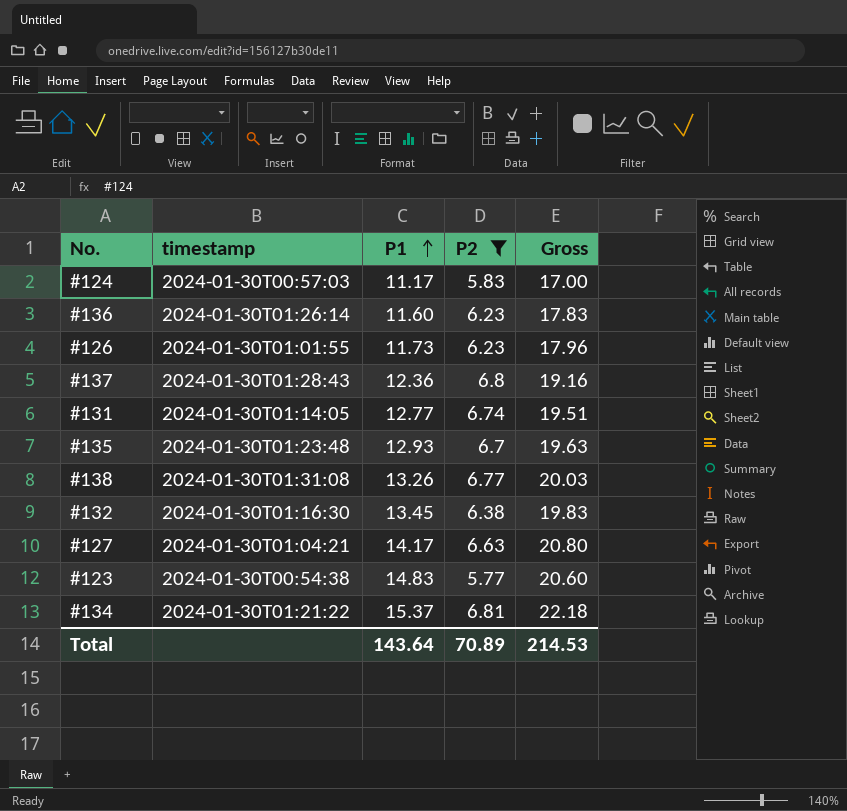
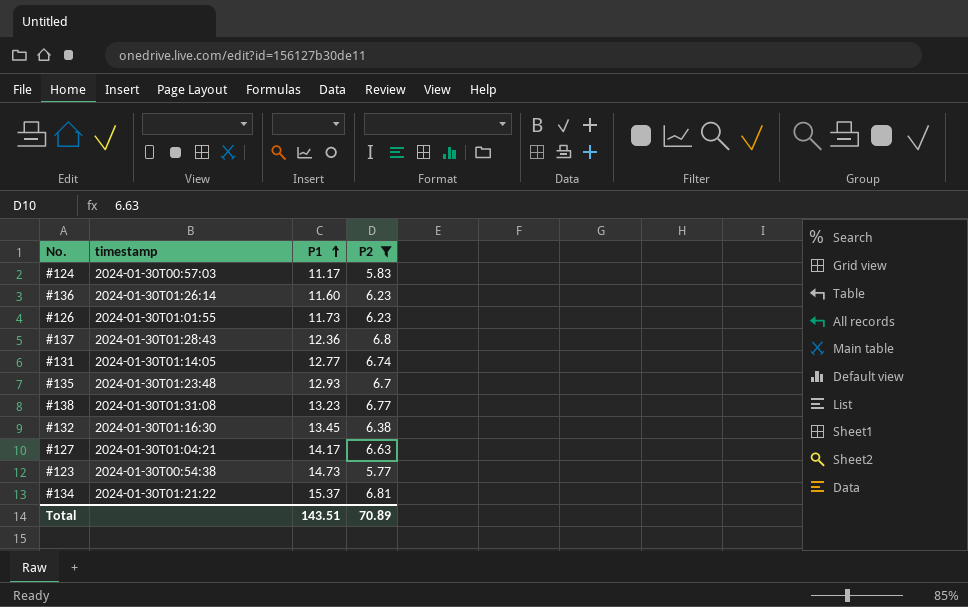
column Gross | formula: [P1] + [P2] -> none
#138 | P1: 13.26 -> 13.23
#123 | P1: 14.83 -> 14.73
Total | P1: 143.64 -> 143.51

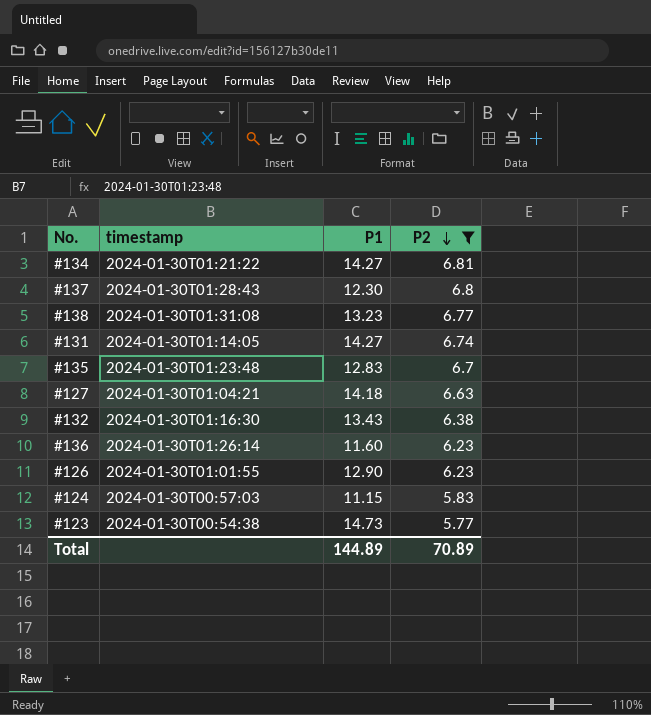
row order: P1 ascending -> P2 descending
#134 | P1: 15.37 -> 14.27
#137 | P1: 12.36 -> 12.30
#131 | P1: 12.77 -> 14.27
#135 | P1: 12.93 -> 12.83
#127 | P1: 14.17 -> 14.18
#132 | P1: 13.45 -> 13.43
#126 | P1: 11.73 -> 12.90
#124 | P1: 11.17 -> 11.15
Total | P1: 143.51 -> 144.89

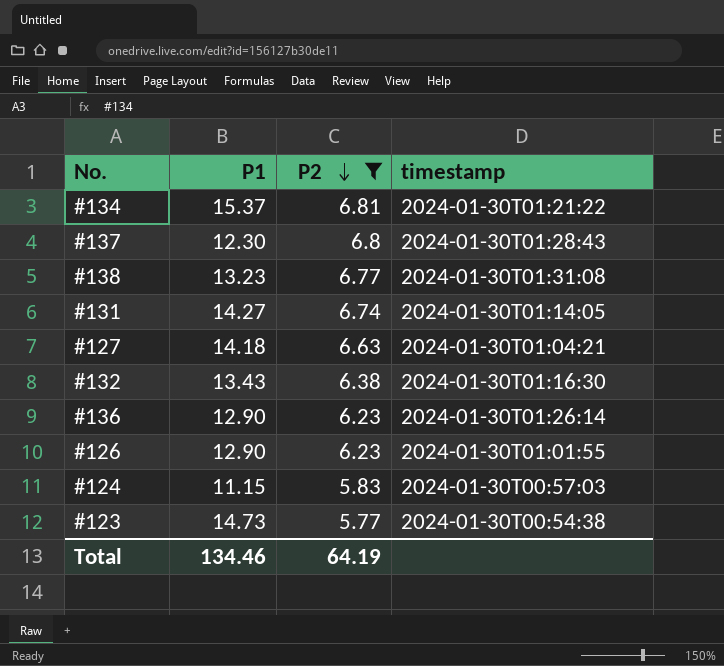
column timestamp | position: 2 -> 4
row #135: 2024-01-30T01:23:48 | 12.83 | 6.7 -> none
#134 | P1: 14.27 -> 15.37
#136 | P1: 11.60 -> 12.90
Total | P1: 144.89 -> 134.46
Total | P2: 70.89 -> 64.19

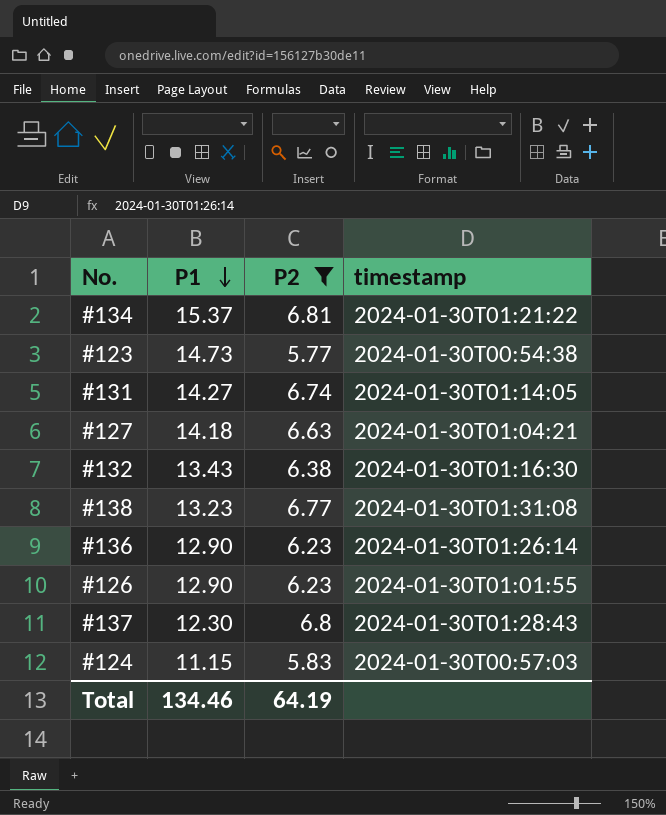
row order: P2 descending -> P1 descending

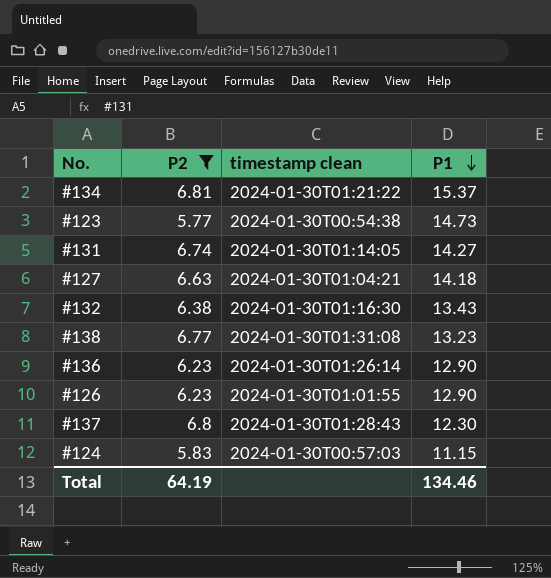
column name: timestamp -> timestamp clean
column P1 | position: 2 -> 4

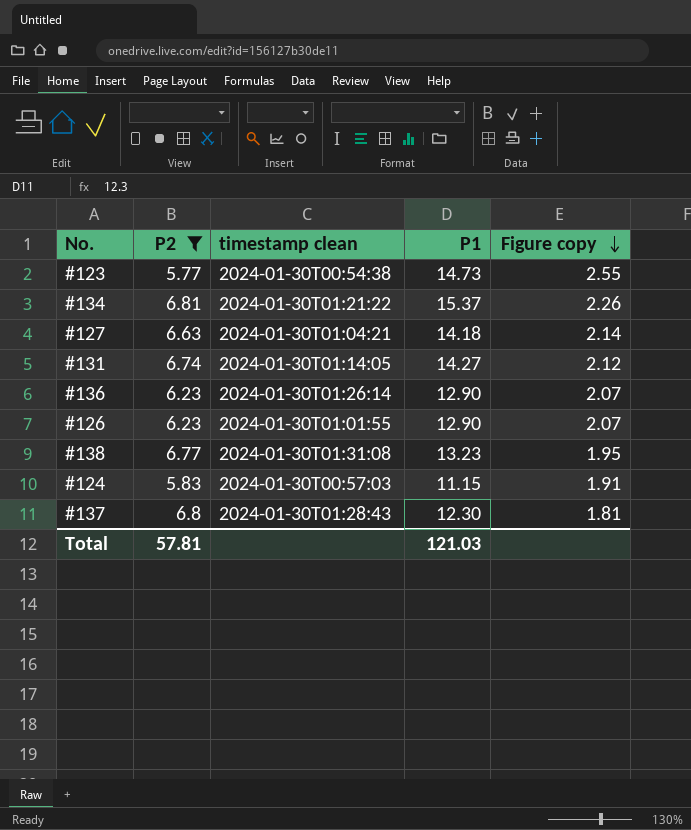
row order: P1 descending -> Figure copy descending
column Figure copy | formula: none -> [P1] / [P2]
row #132: 6.38 | 2024-01-30T01:16:30 | 13.43 -> none
Total | P2: 64.19 -> 57.81
Total | P1: 134.46 -> 121.03

